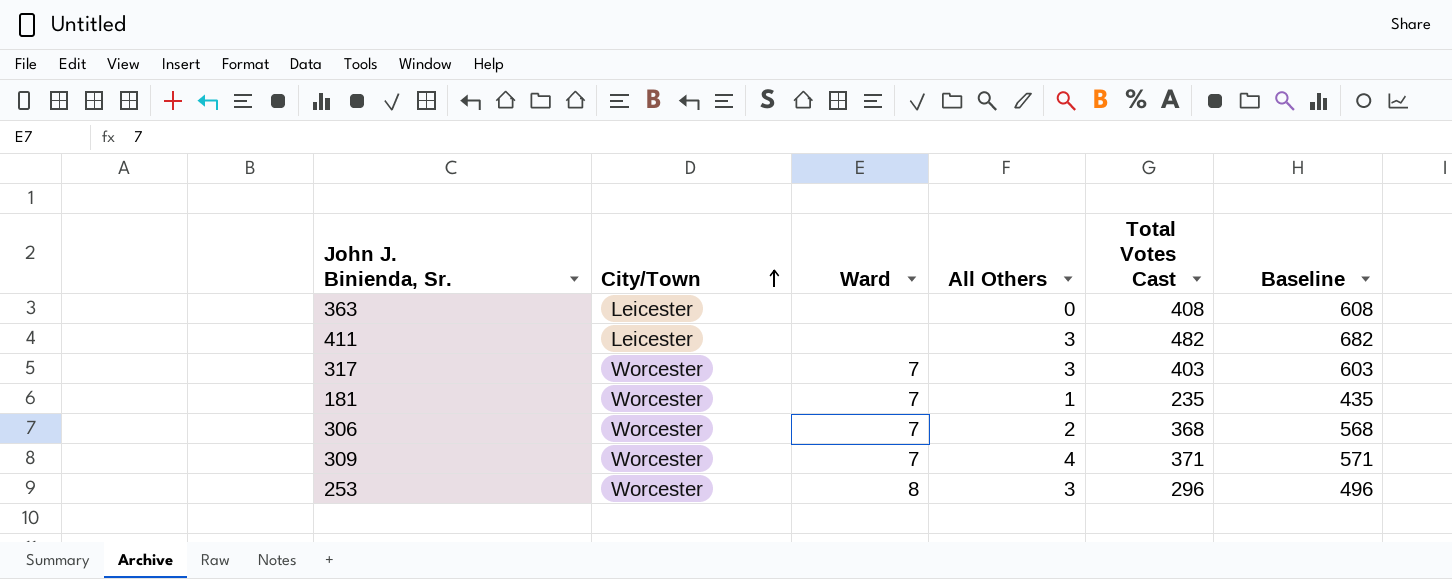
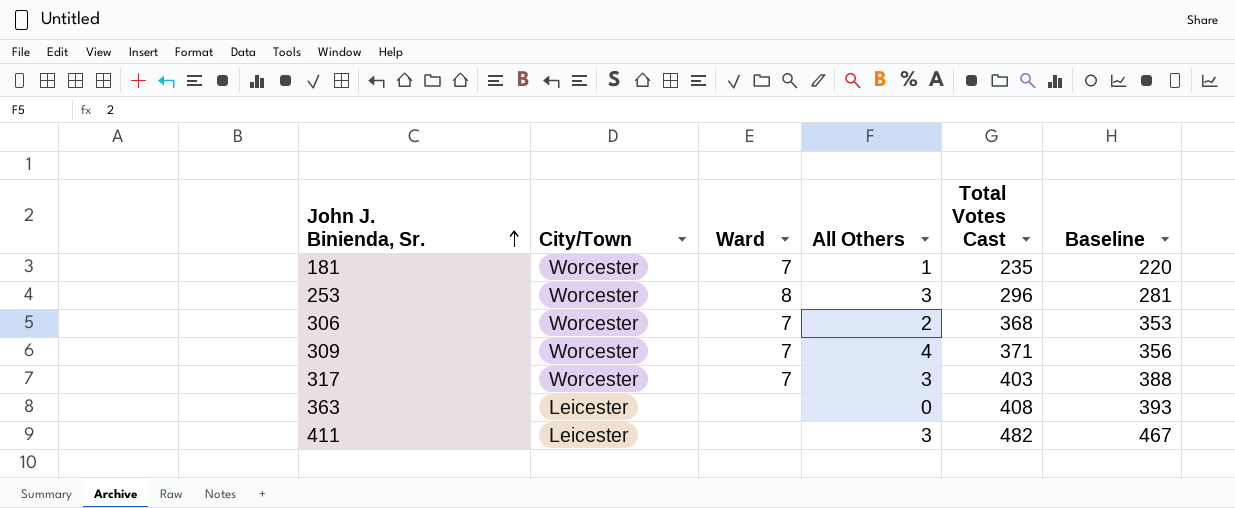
row order: City/Town ascending -> John J. Binienda, Sr. ascending
column Baseline | formula: [Total Votes Cast] + 200 -> [Total Votes Cast] - 15

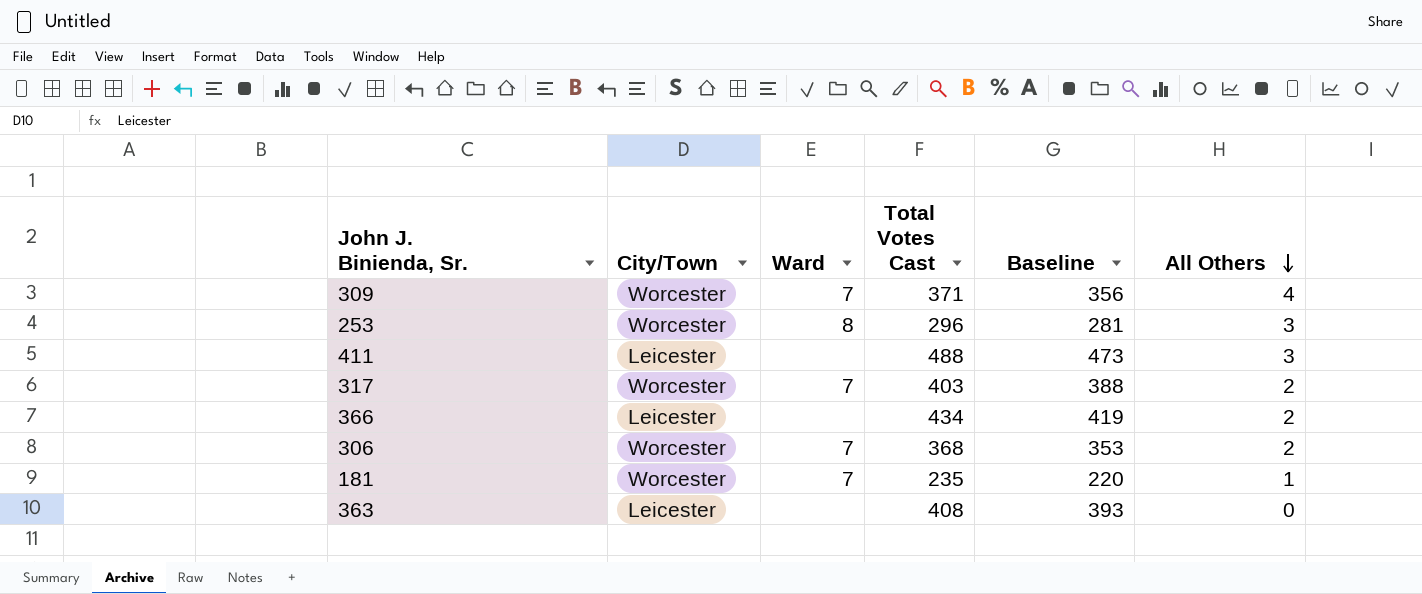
row order: John J. Binienda, Sr. ascending -> All Others descending
column All Others | position: 4 -> 6
411 | Total Votes Cast: 482 -> 488
411 | Baseline: 467 -> 473
317 | All Others: 3 -> 2
row 366: none -> Leicester | none | 434 | 419 | 2

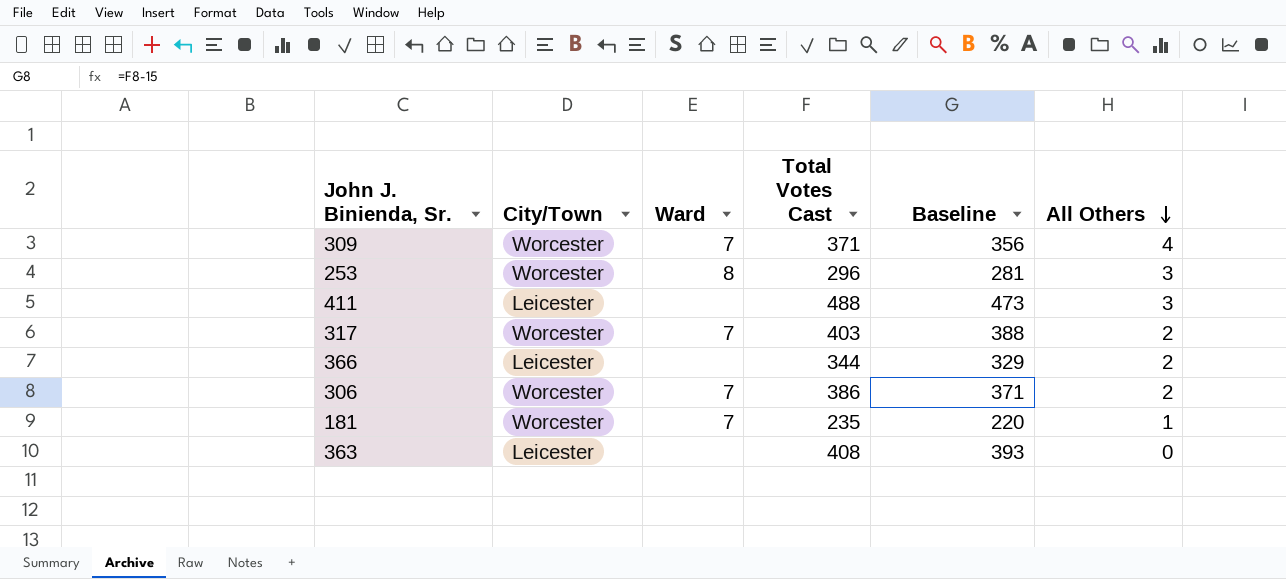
366 | Total Votes Cast: 434 -> 344
366 | Baseline: 419 -> 329
306 | Total Votes Cast: 368 -> 386
306 | Baseline: 353 -> 371

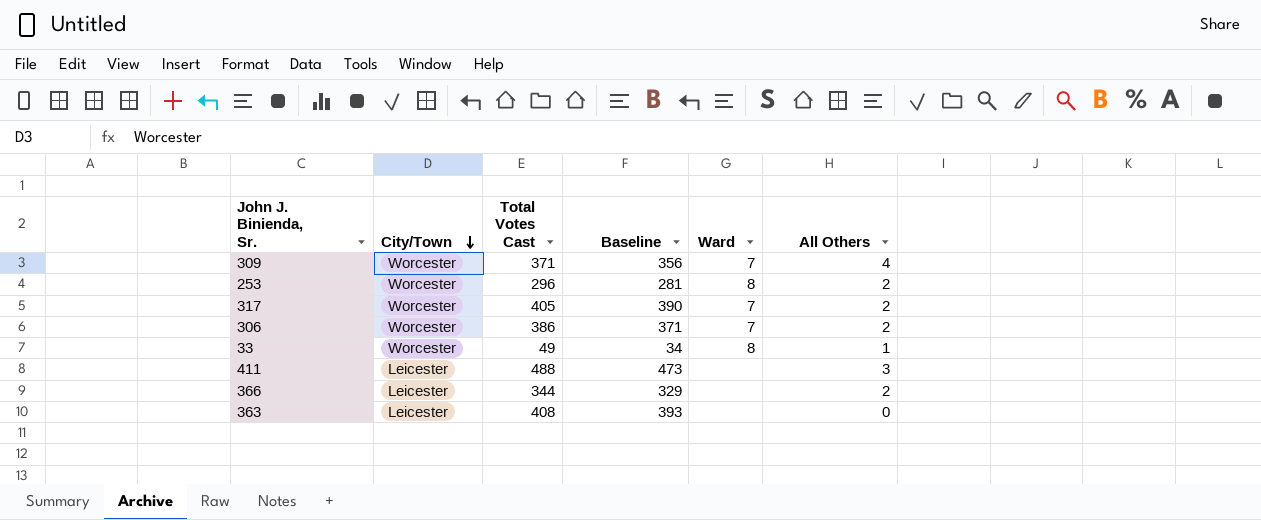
row order: All Others descending -> City/Town descending
column Ward | position: 3 -> 5
row 181: Worcester | 7 | 235 | 220 | 1 -> none
253 | All Others: 3 -> 2
317 | Total Votes Cast: 403 -> 405
317 | Baseline: 388 -> 390
row 33: none -> Worcester | 49 | 34 | 8 | 1

